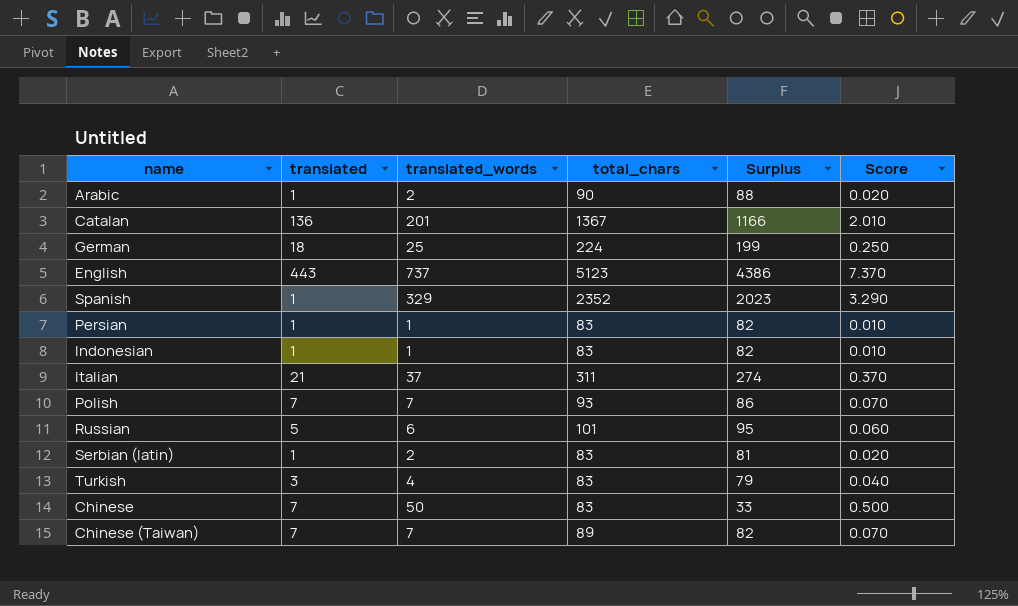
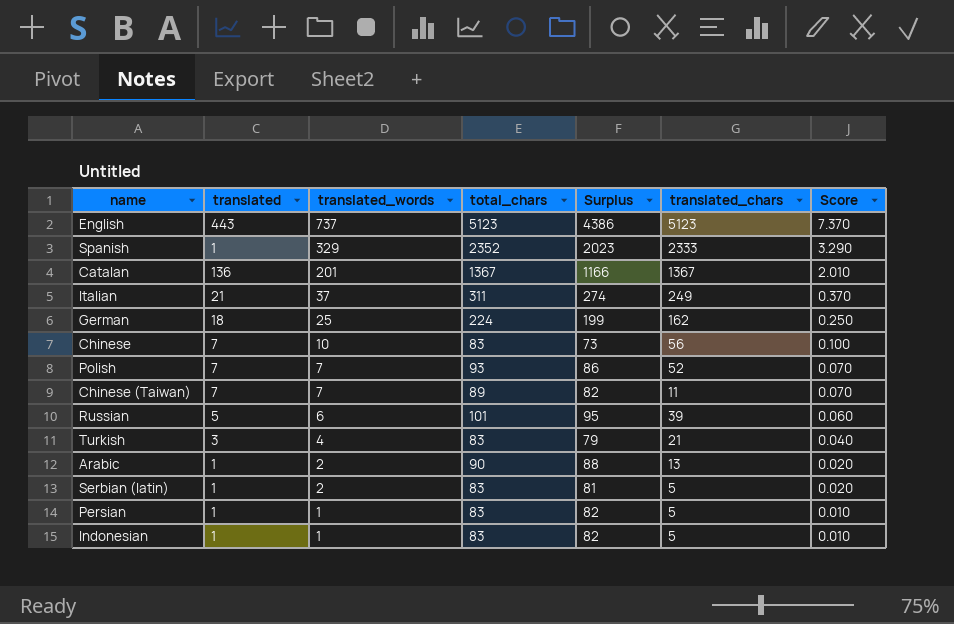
row order: none -> translated_words descending
column translated_chars | position: none -> 6
Chinese | translated_words: 50 -> 10
Chinese | Surplus: 33 -> 73
Chinese | Score: 0.500 -> 0.100

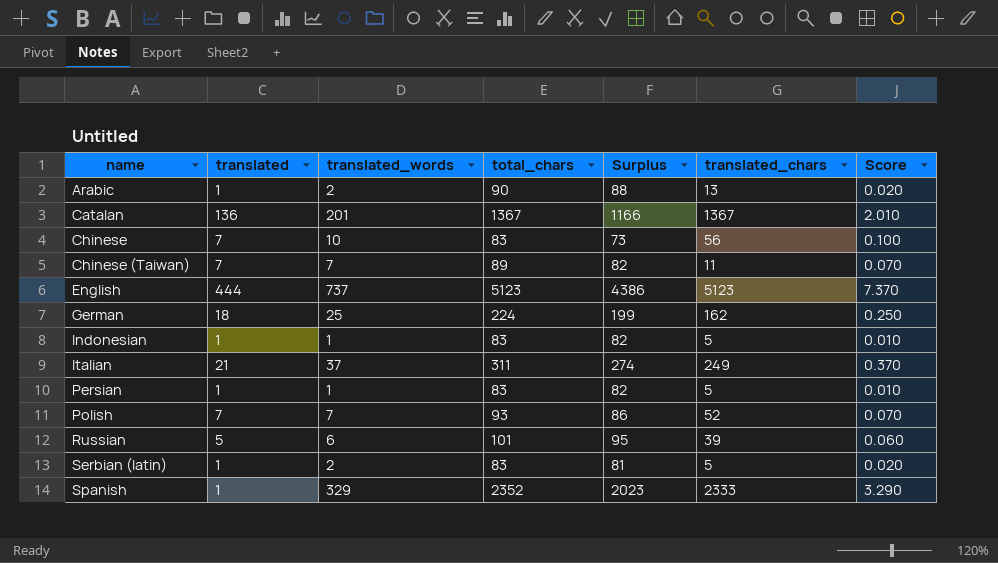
row order: translated_words descending -> name ascending
row Turkish: 3 | 4 | 83 | 79 | 21 | 0.040 -> none
English | translated: 443 -> 444

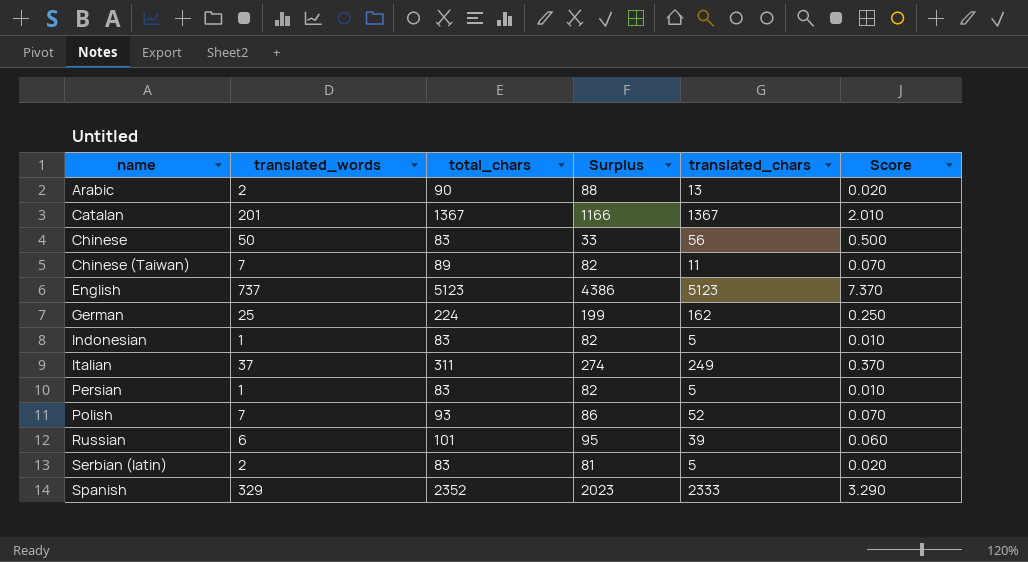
column translated | position: 2 -> none
Chinese | translated_words: 10 -> 50
Chinese | Surplus: 73 -> 33
Chinese | Score: 0.100 -> 0.500

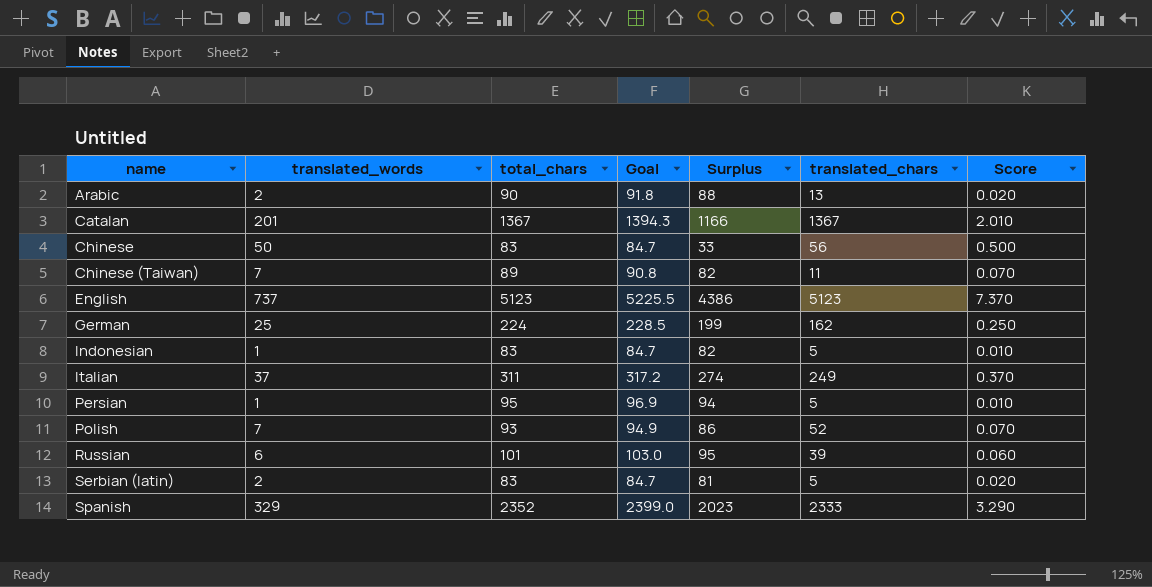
column Goal | formula: none -> [total_chars] * 1.02
Persian | total_chars: 83 -> 95
Persian | Surplus: 82 -> 94

